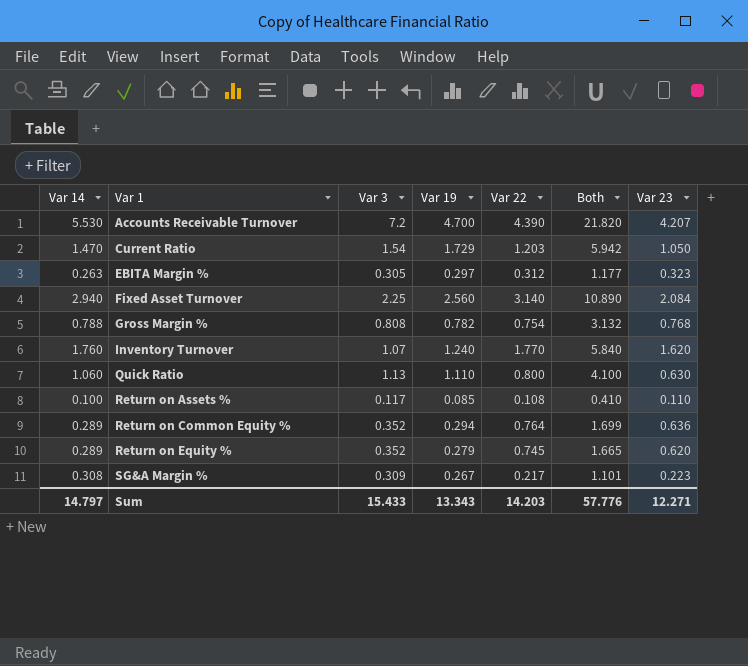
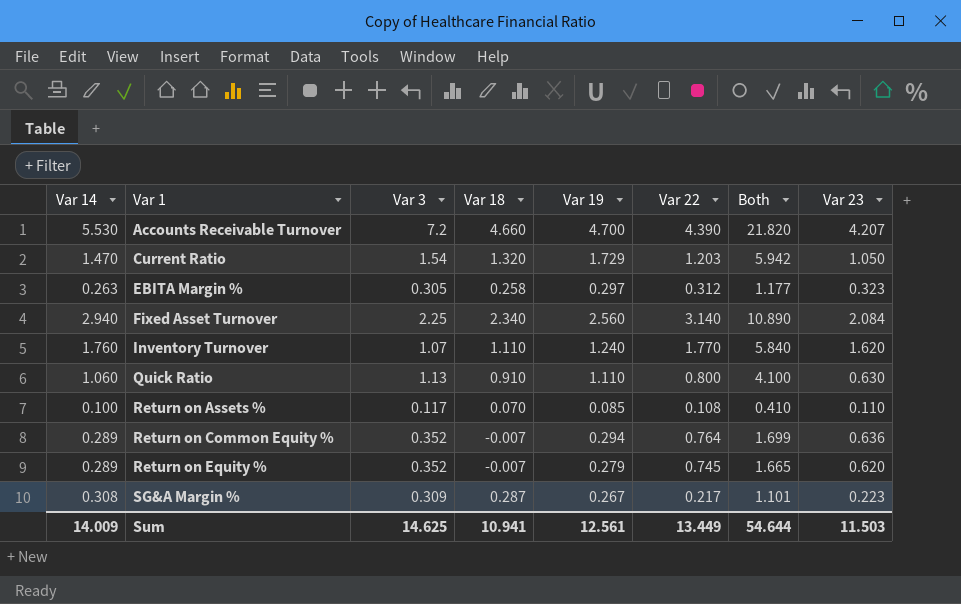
column Var 18 | position: none -> 4
row Gross Margin %: 0.788 | 0.808 | 0.782 | 0.754 | 3.132 | 0.768 -> none
Sum | Var 14: 14.797 -> 14.009
Sum | Var 3: 15.433 -> 14.625
Sum | Var 19: 13.343 -> 12.561
Sum | Var 22: 14.203 -> 13.449
Sum | Both: 57.776 -> 54.644
Sum | Var 23: 12.271 -> 11.503

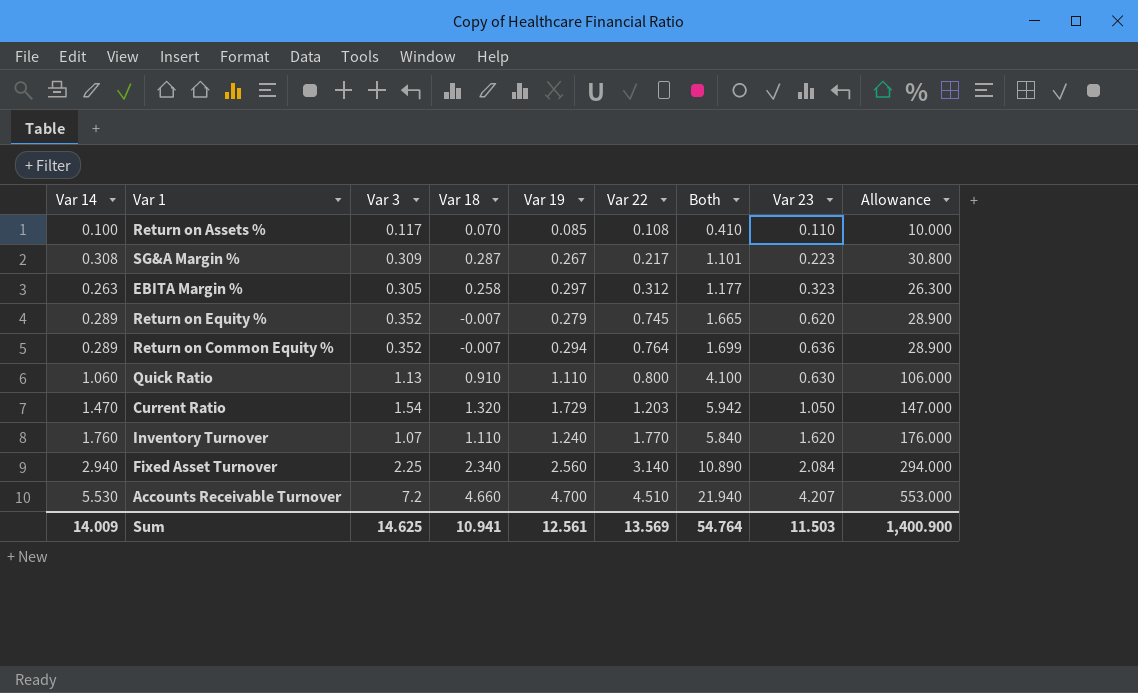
row order: Var 1 ascending -> Var 22 ascending
column Allowance | formula: none -> [Var 14] * 100
Accounts Receivable Turnover | Var 22: 4.390 -> 4.510
Accounts Receivable Turnover | Both: 21.820 -> 21.940
Sum | Var 22: 13.449 -> 13.569
Sum | Both: 54.644 -> 54.764

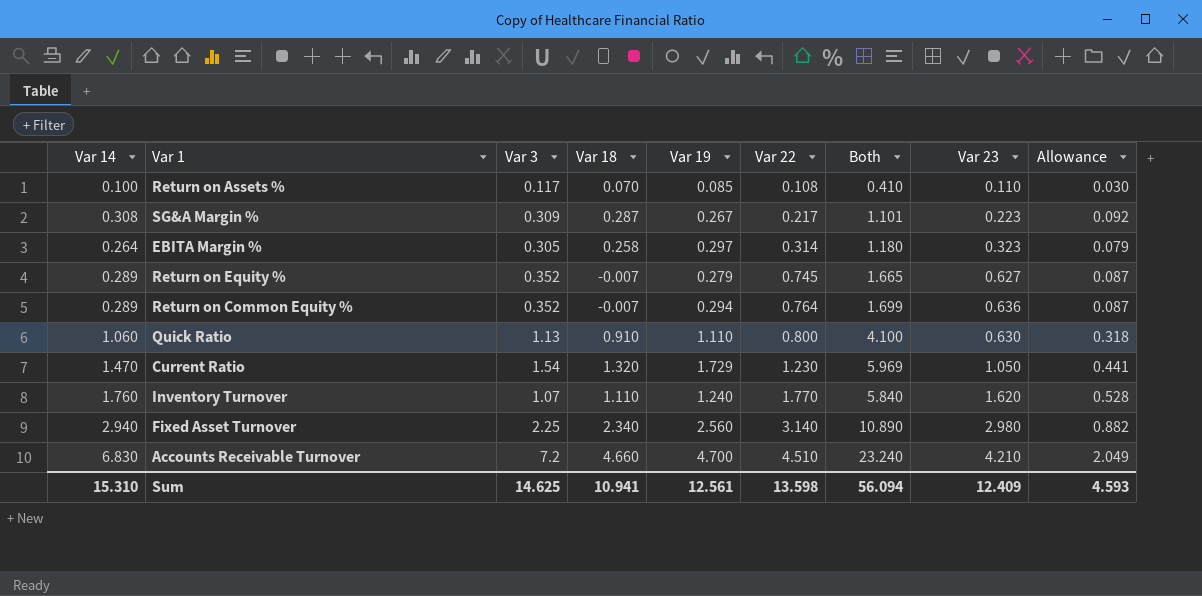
column Allowance | formula: [Var 14] * 100 -> [Var 14] * 0.3
EBITA Margin % | Var 14: 0.263 -> 0.264
EBITA Margin % | Var 22: 0.312 -> 0.314
EBITA Margin % | Both: 1.177 -> 1.180
Return on Equity % | Var 23: 0.620 -> 0.627
Current Ratio | Var 22: 1.203 -> 1.230
Current Ratio | Both: 5.942 -> 5.969
Fixed Asset Turnover | Var 23: 2.084 -> 2.980
Accounts Receivable Turnover | Var 14: 5.530 -> 6.830
Accounts Receivable Turnover | Both: 21.940 -> 23.240
Accounts Receivable Turnover | Var 23: 4.207 -> 4.210
Sum | Var 14: 14.009 -> 15.310
Sum | Var 22: 13.569 -> 13.598
Sum | Both: 54.764 -> 56.094
Sum | Var 23: 11.503 -> 12.409
Sum | Allowance: 1,400.900 -> 4.593

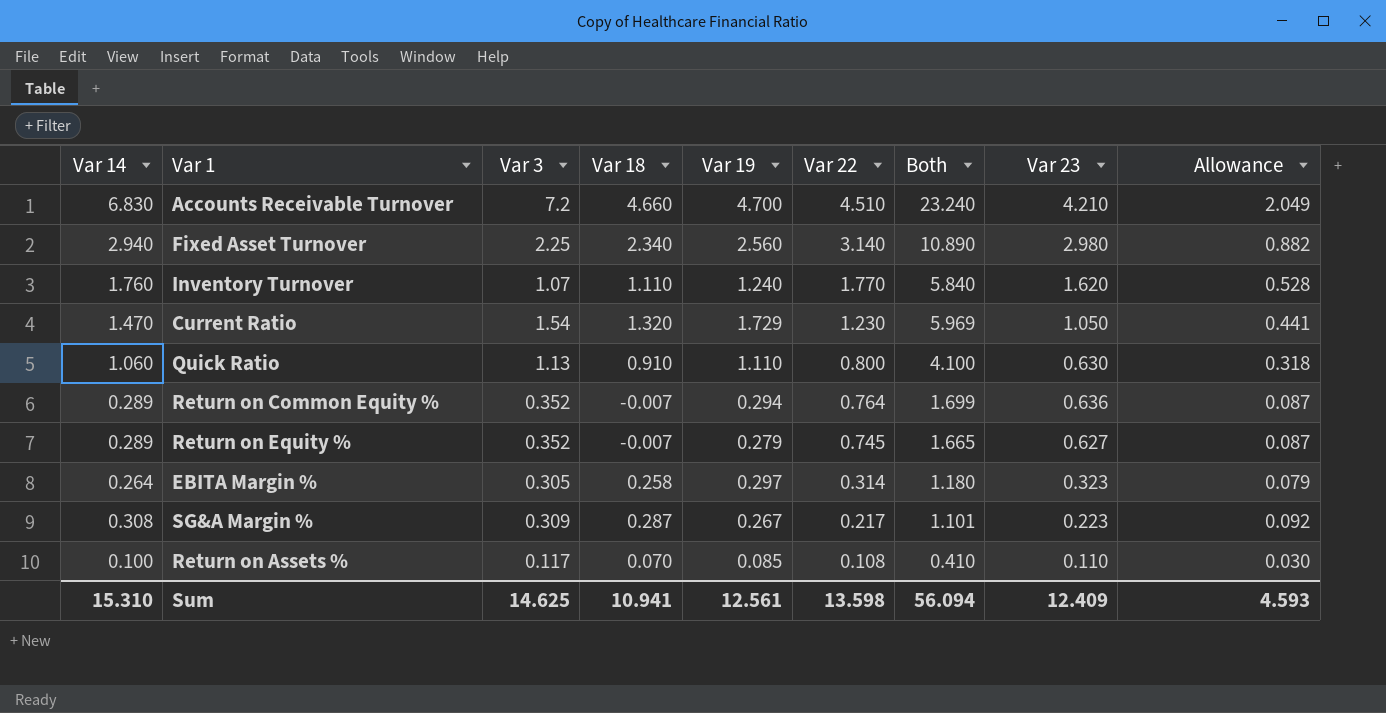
row order: Var 22 ascending -> Var 22 descending

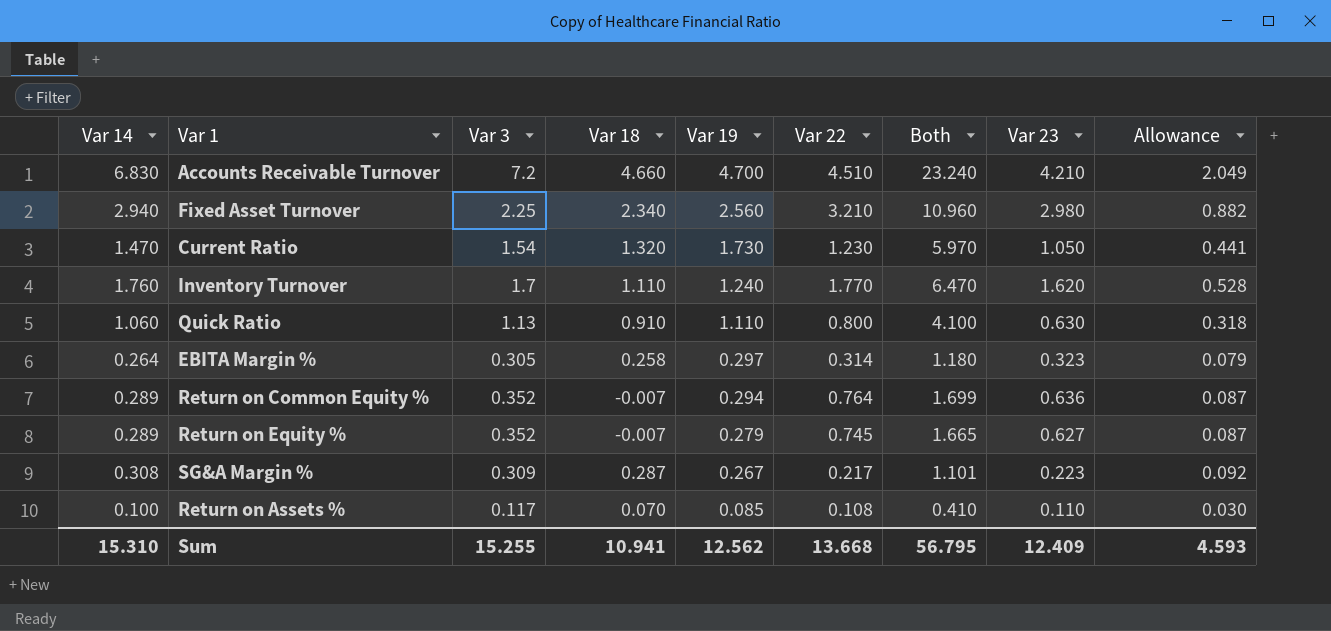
row order: Var 22 descending -> Var 19 descending
Fixed Asset Turnover | Var 22: 3.140 -> 3.210
Fixed Asset Turnover | Both: 10.890 -> 10.960
Current Ratio | Var 19: 1.729 -> 1.730
Current Ratio | Both: 5.969 -> 5.970
Inventory Turnover | Var 3: 1.07 -> 1.7
Inventory Turnover | Both: 5.840 -> 6.470
Sum | Var 3: 14.625 -> 15.255
Sum | Var 19: 12.561 -> 12.562
Sum | Var 22: 13.598 -> 13.668
Sum | Both: 56.094 -> 56.795

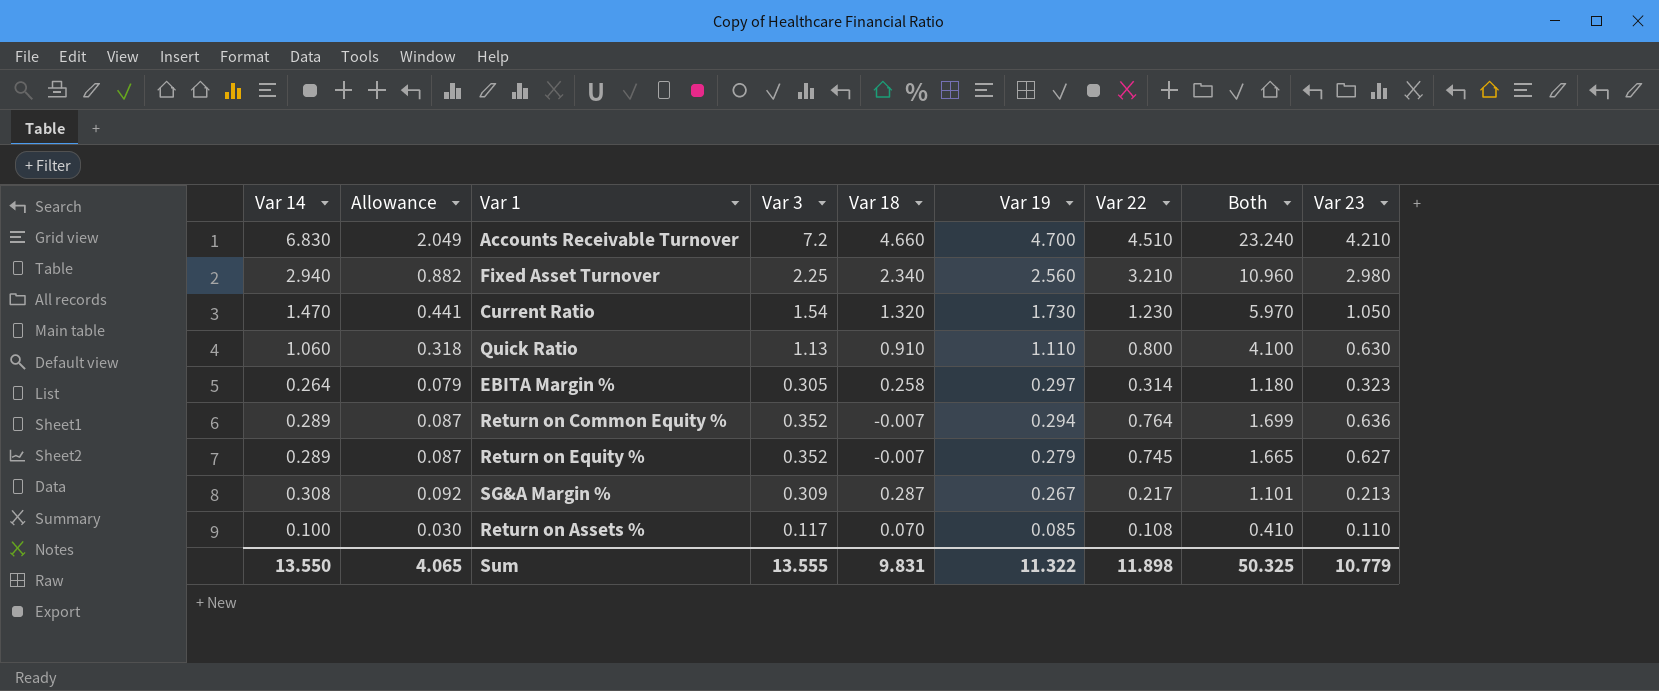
column Allowance | position: 9 -> 2
row Inventory Turnover: 1.760 | 1.7 | 1.110 | 1.240 | 1.770 | 6.470 | 1.620 | 0.528 -> none
SG&A Margin % | Var 23: 0.223 -> 0.213
Sum | Var 14: 15.310 -> 13.550
Sum | Allowance: 4.593 -> 4.065
Sum | Var 3: 15.255 -> 13.555
Sum | Var 18: 10.941 -> 9.831
Sum | Var 19: 12.562 -> 11.322
Sum | Var 22: 13.668 -> 11.898
Sum | Both: 56.795 -> 50.325
Sum | Var 23: 12.409 -> 10.779

